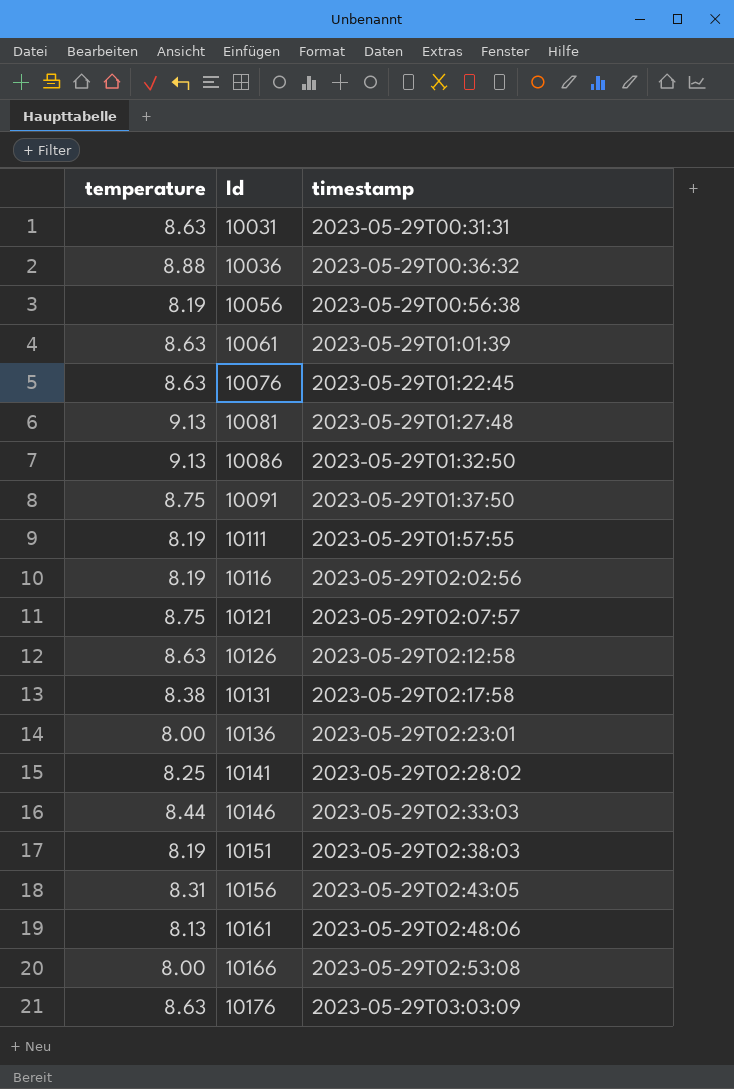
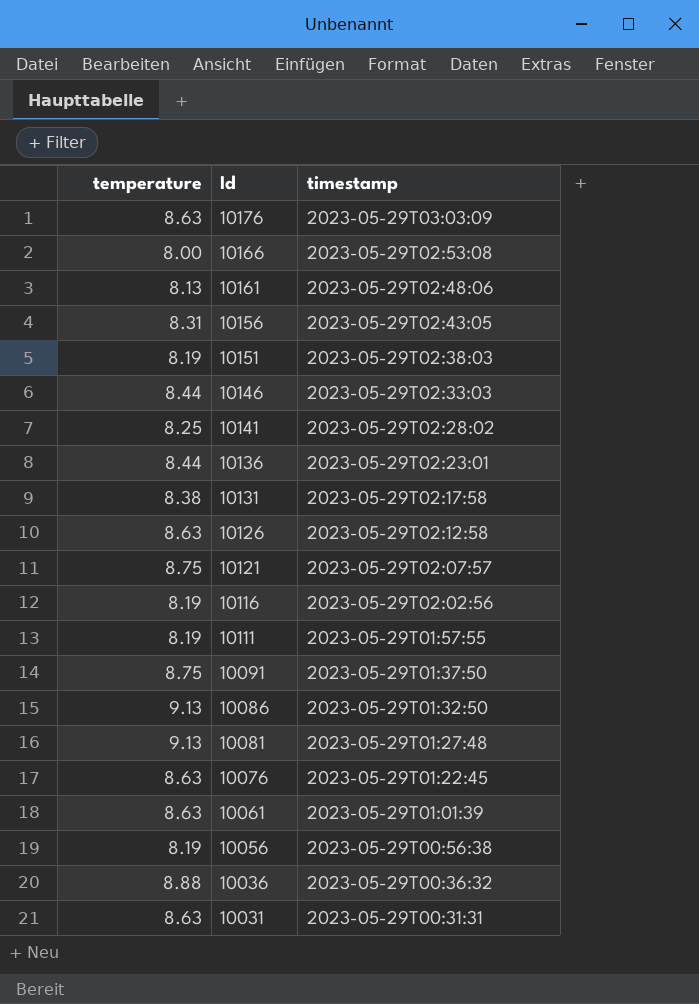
row order: Id ascending -> Id descending
10136 | temperature: 8.00 -> 8.44

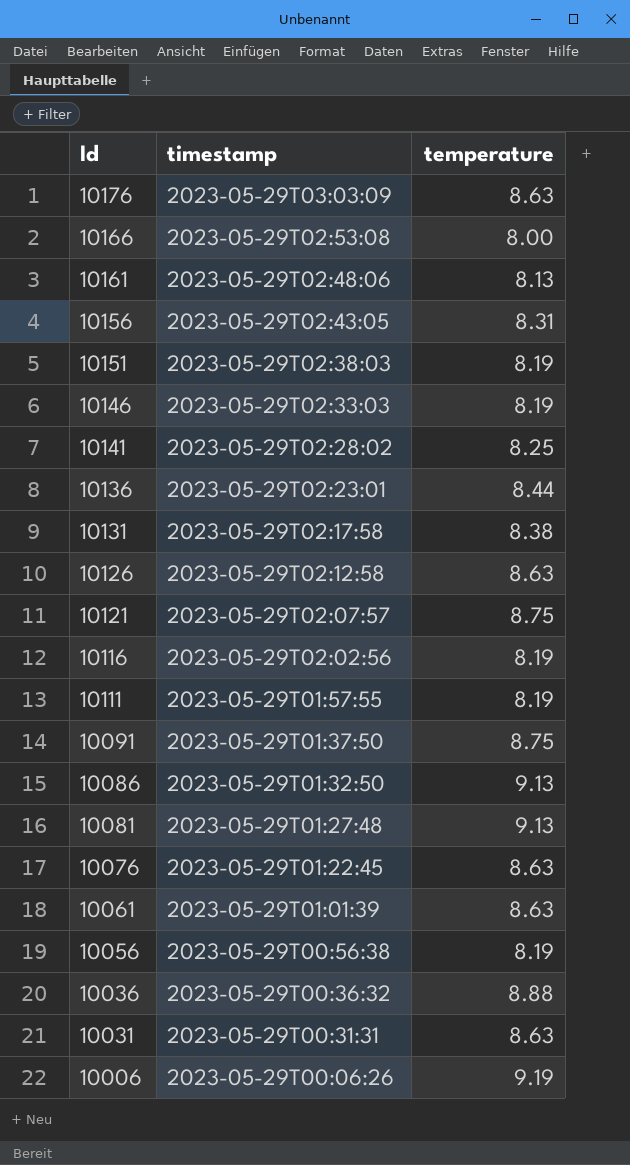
column temperature | position: 1 -> 3
10146 | temperature: 8.44 -> 8.19
row 10006: none -> 2023-05-29T00:06:26 | 9.19

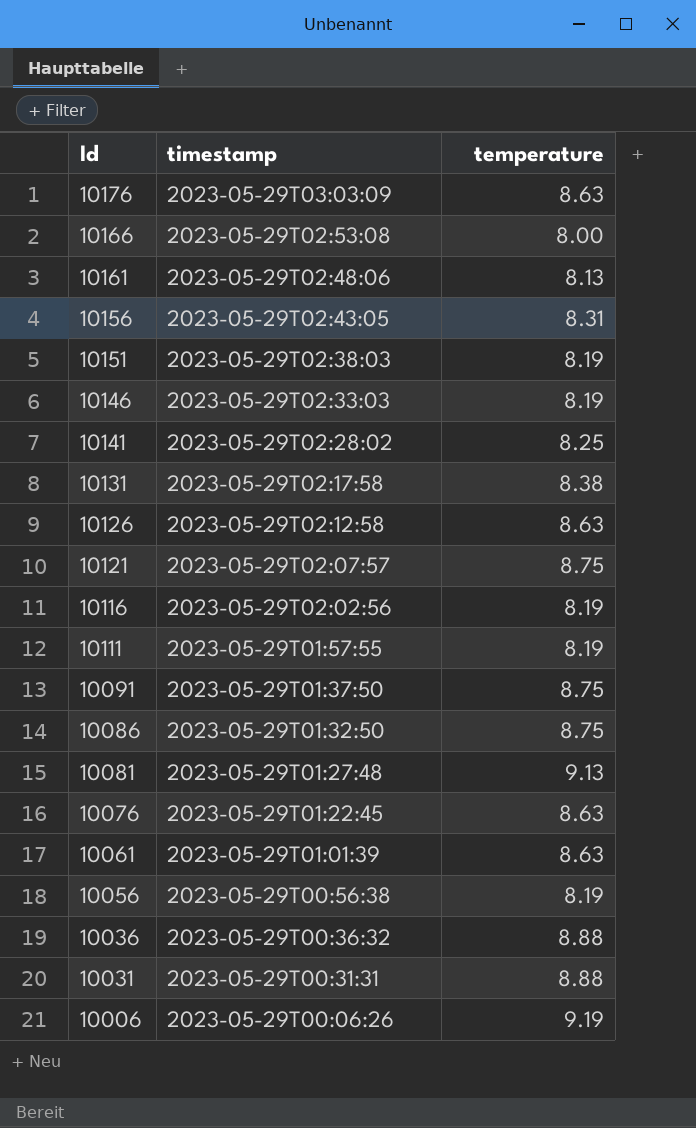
row 10136: 2023-05-29T02:23:01 | 8.44 -> none
10086 | temperature: 9.13 -> 8.75
10031 | temperature: 8.63 -> 8.88

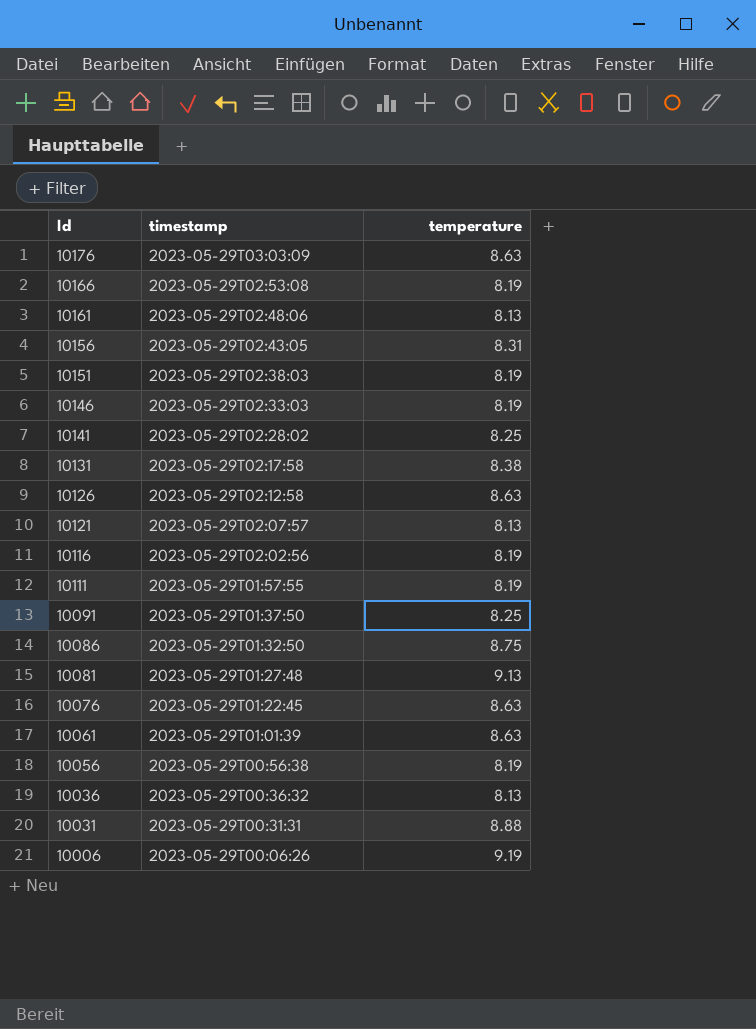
10166 | temperature: 8.00 -> 8.19
10121 | temperature: 8.75 -> 8.13
10091 | temperature: 8.75 -> 8.25
10036 | temperature: 8.88 -> 8.13

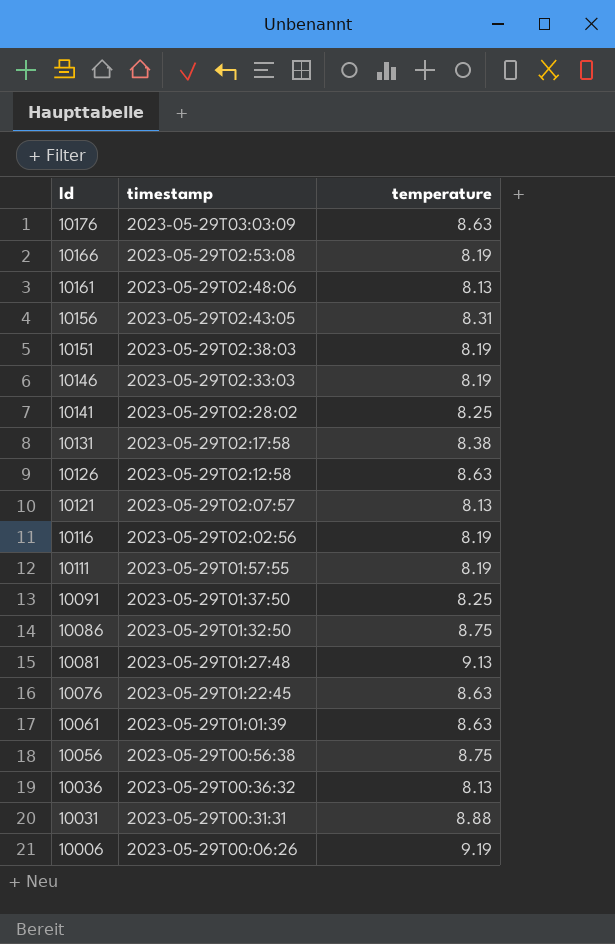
10056 | temperature: 8.19 -> 8.75

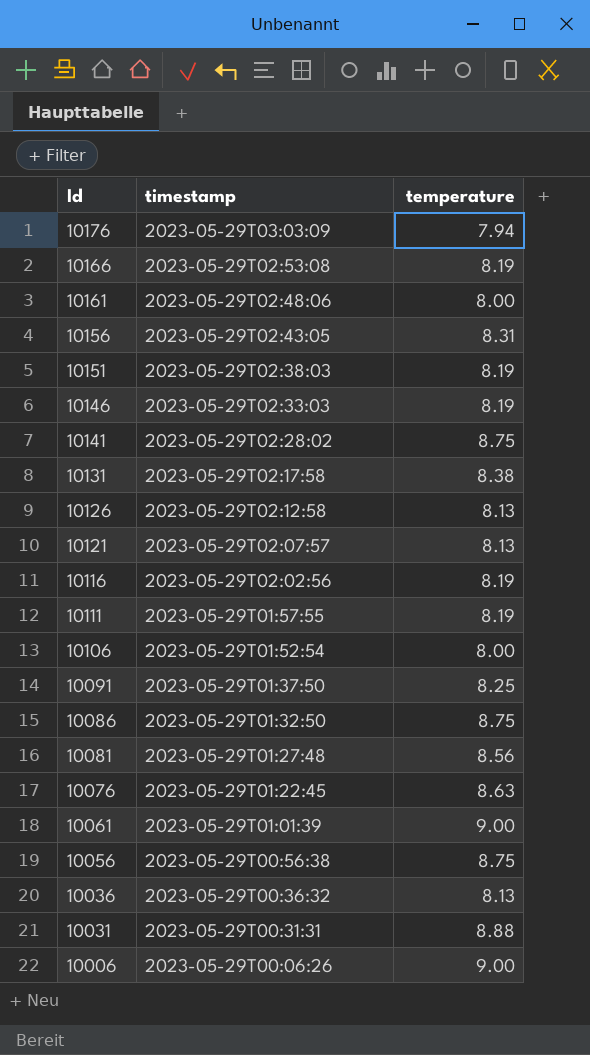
10176 | temperature: 8.63 -> 7.94
10161 | temperature: 8.13 -> 8.00
10141 | temperature: 8.25 -> 8.75
10126 | temperature: 8.63 -> 8.13
row 10106: none -> 2023-05-29T01:52:54 | 8.00
10081 | temperature: 9.13 -> 8.56
10061 | temperature: 8.63 -> 9.00
10006 | temperature: 9.19 -> 9.00

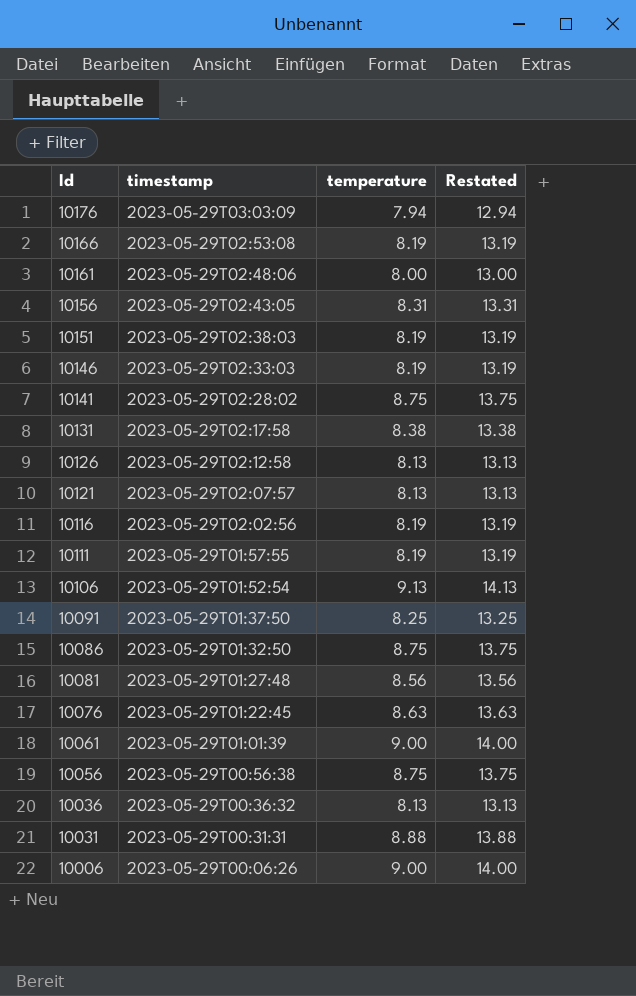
column Restated | formula: none -> [temperature] + 5
10106 | temperature: 8.00 -> 9.13

